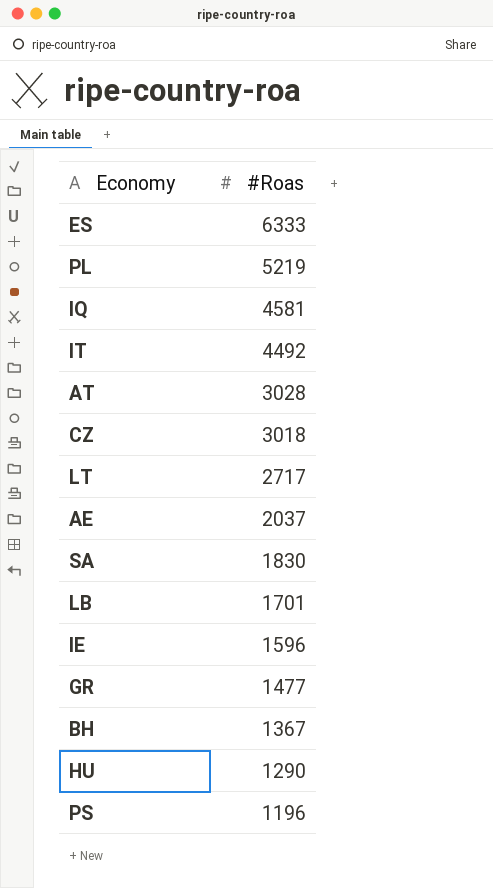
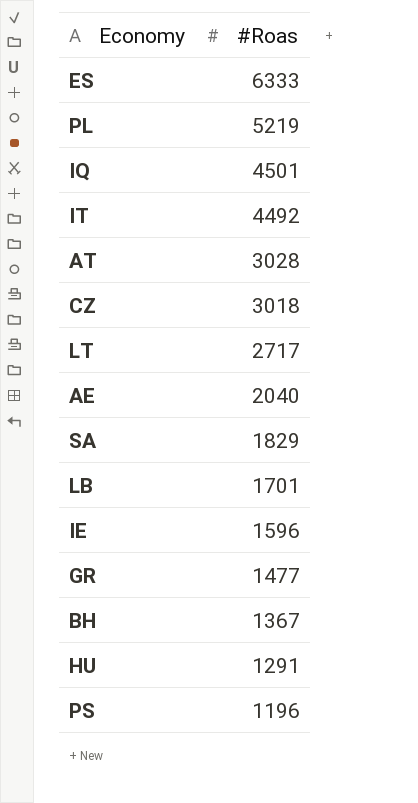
IQ | #Roas: 4581 -> 4501
AE | #Roas: 2037 -> 2040
SA | #Roas: 1830 -> 1829
HU | #Roas: 1290 -> 1291

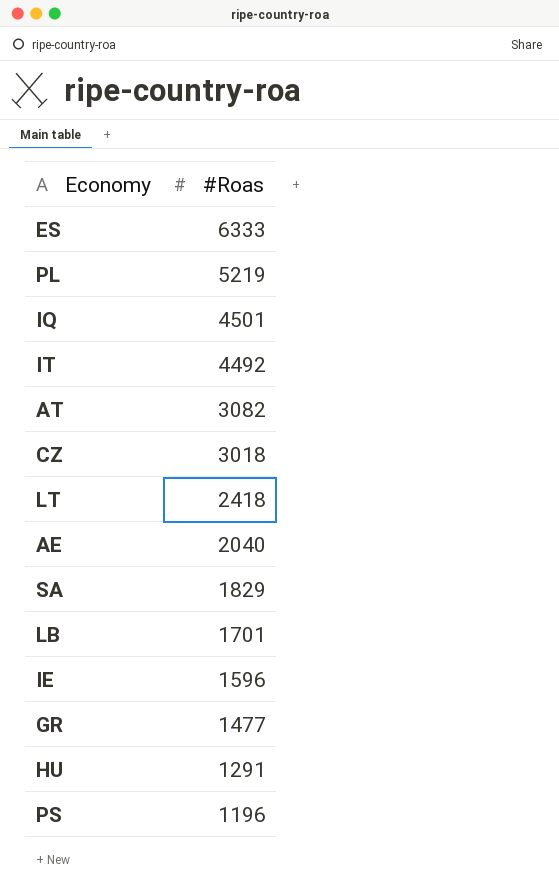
row BH: 1367 -> none
AT | #Roas: 3028 -> 3082
LT | #Roas: 2717 -> 2418

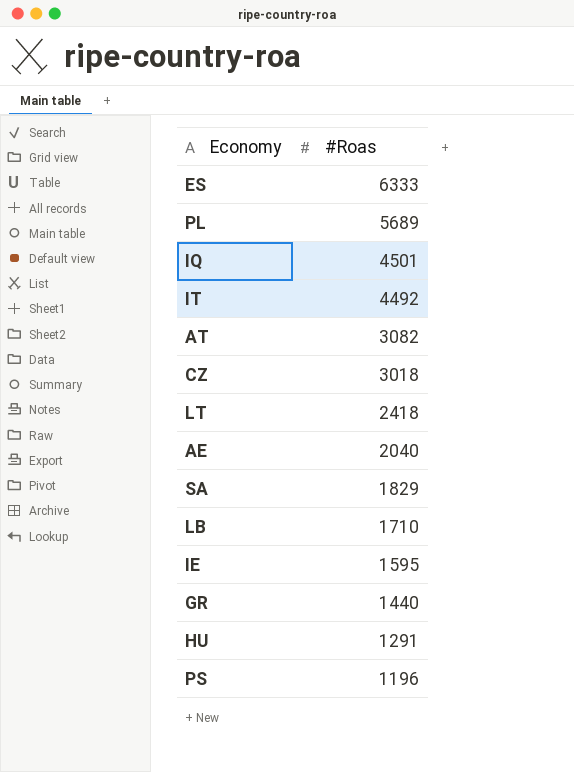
PL | #Roas: 5219 -> 5689
LB | #Roas: 1701 -> 1710
IE | #Roas: 1596 -> 1595
GR | #Roas: 1477 -> 1440

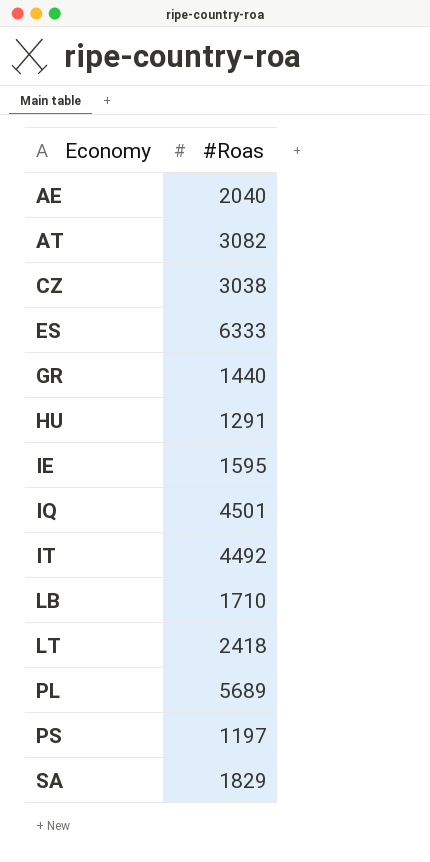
row order: #Roas descending -> Economy ascending
CZ | #Roas: 3018 -> 3038
PS | #Roas: 1196 -> 1197

